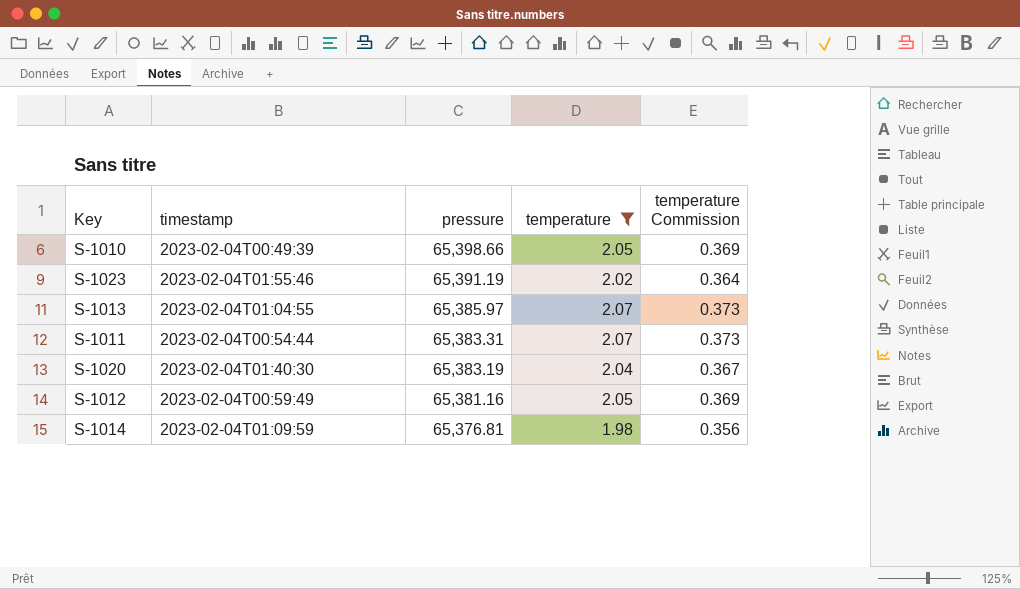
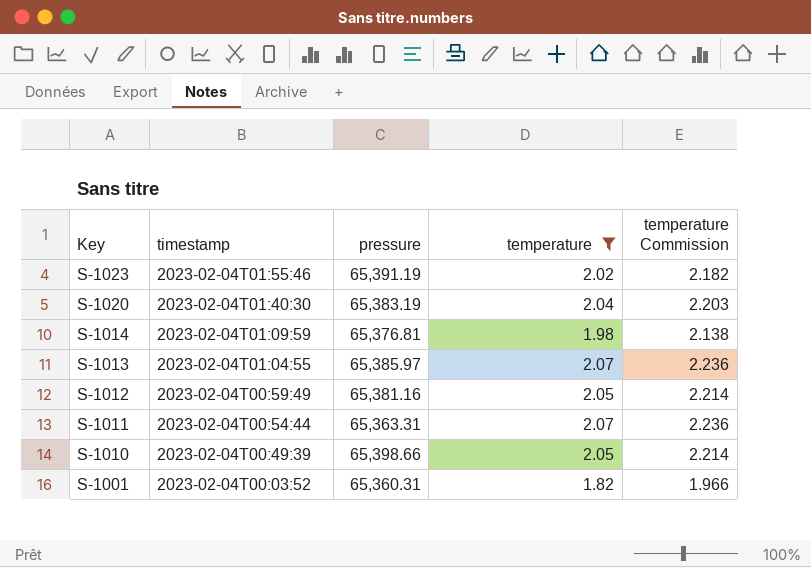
row order: pressure descending -> Key descending
column temperature Commission | formula: [temperature] * 0.18 -> [temperature] * 1.08
S-1011 | pressure: 65,383.31 -> 65,363.31
row S-1001: none -> 2023-02-04T00:03:52 | 65,360.31 | 1.82 | 1.966

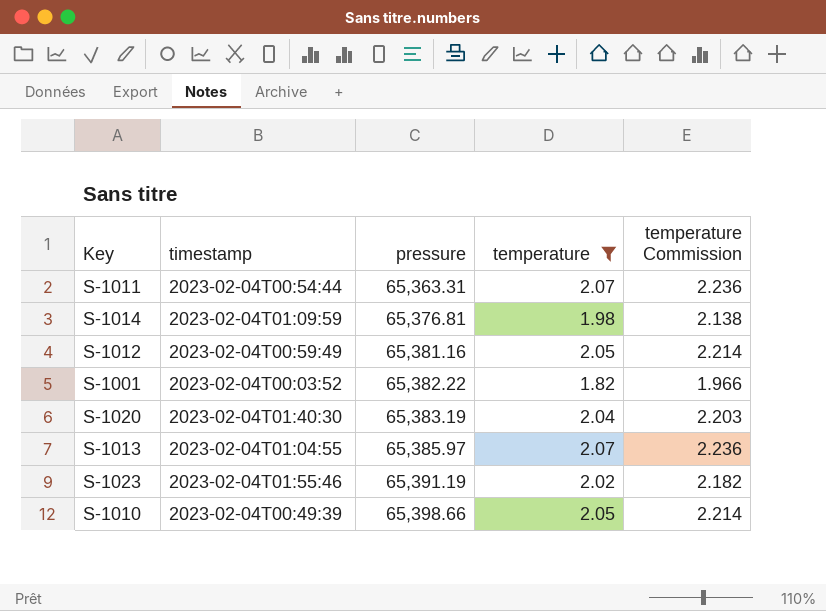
row order: Key descending -> pressure ascending
S-1001 | pressure: 65,360.31 -> 65,382.22

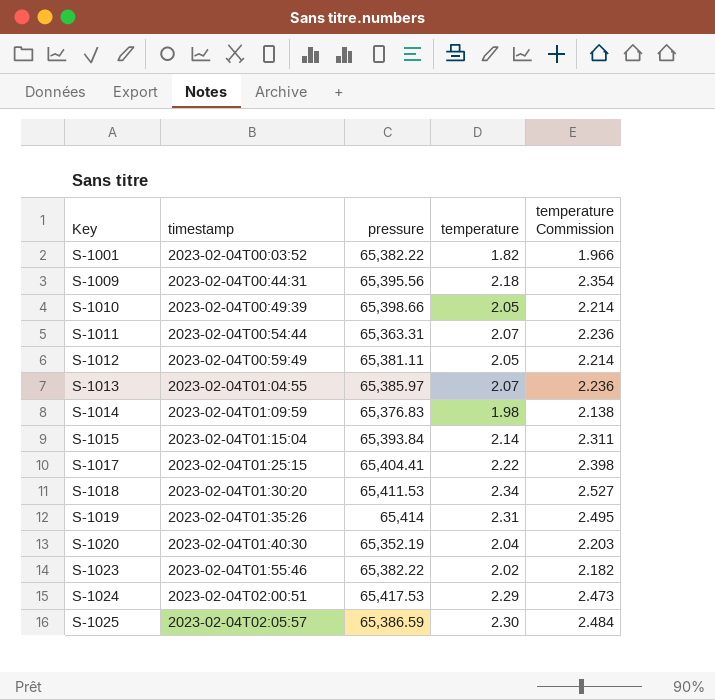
filter: temperature <= 2.07 -> none
row order: pressure ascending -> Key ascending
S-1012 | pressure: 65,381.16 -> 65,381.11
S-1014 | pressure: 65,376.81 -> 65,376.83
S-1020 | pressure: 65,383.19 -> 65,352.19
S-1023 | pressure: 65,391.19 -> 65,382.22

